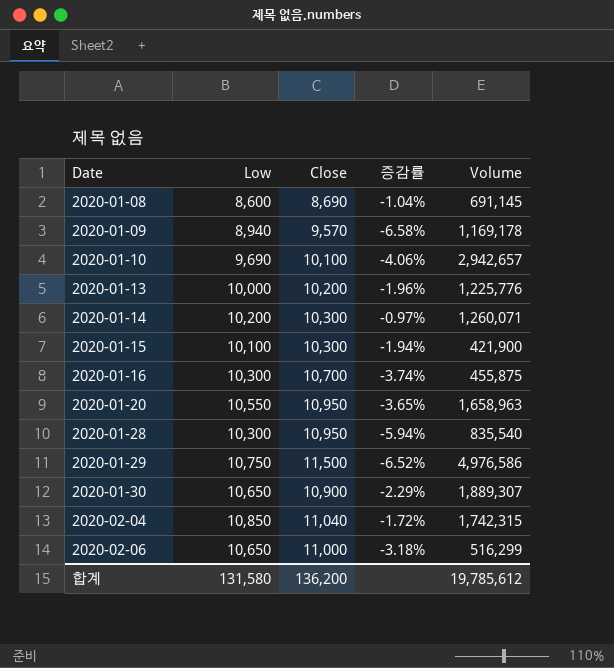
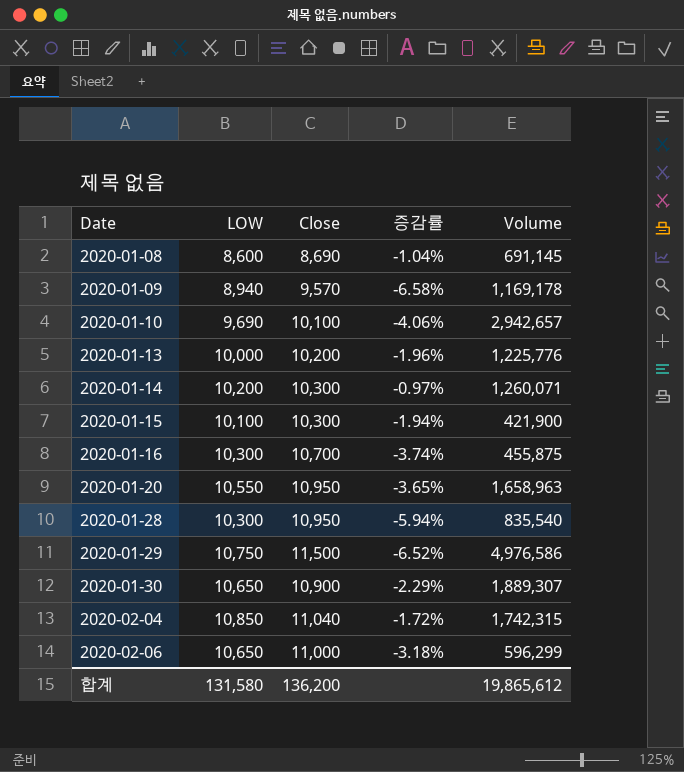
column name: Low -> LOW
2020-02-06 | Volume: 516,299 -> 596,299
합계 | Volume: 19,785,612 -> 19,865,612

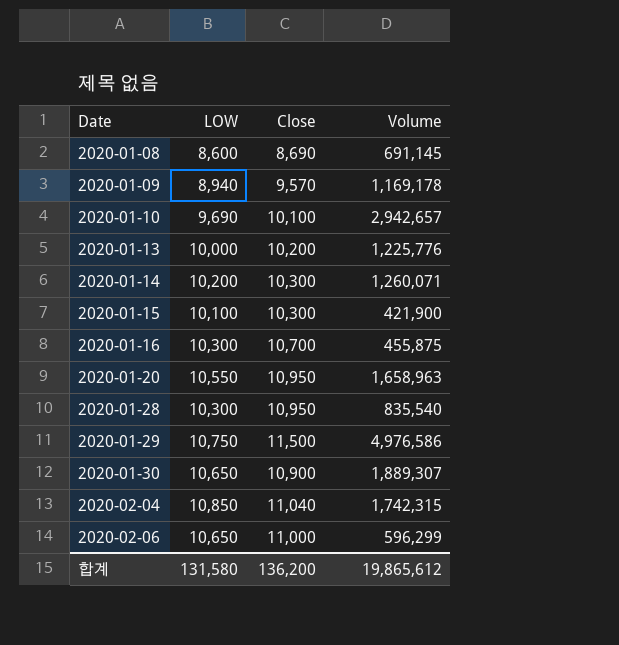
column 증감률 | formula: ([LOW] - [Close]) / [Close] -> none

